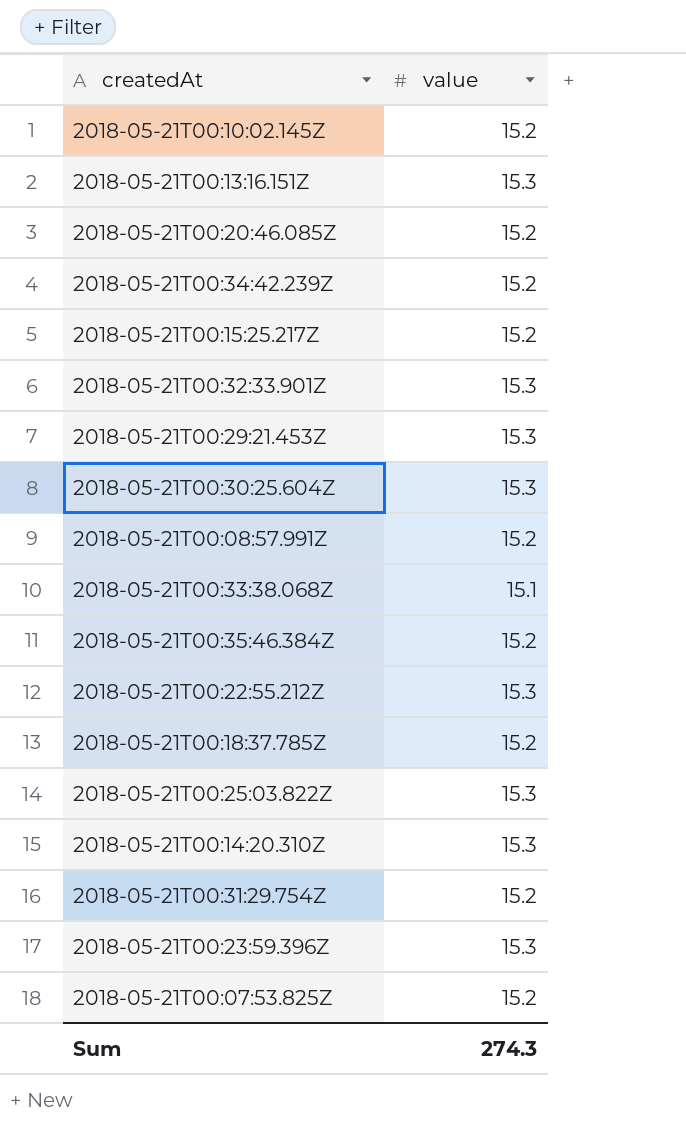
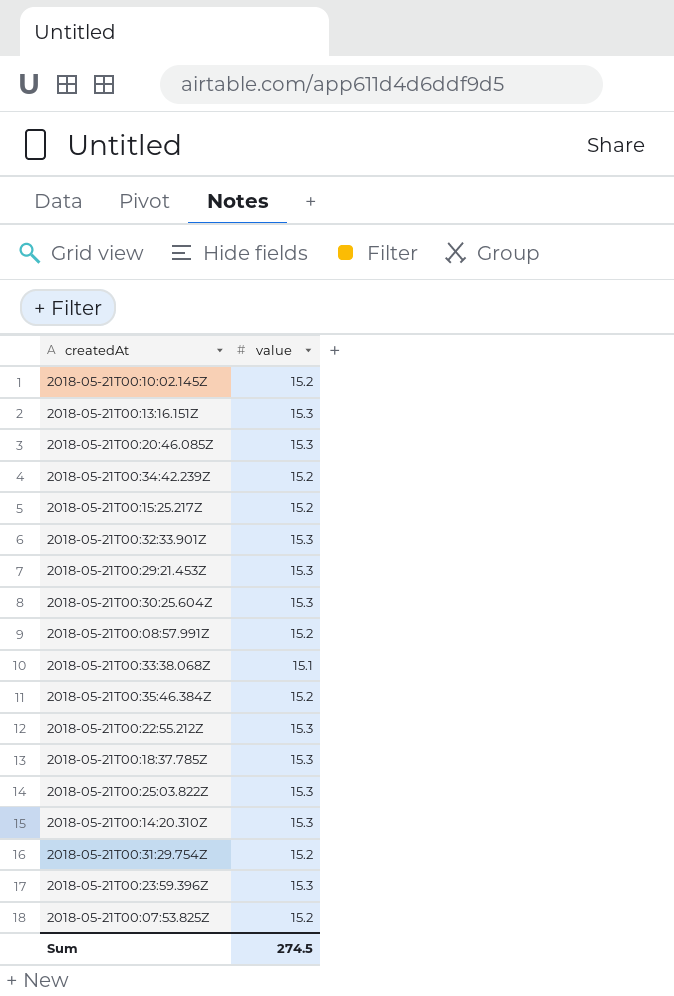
2018-05-21T00:20:46.085Z | value: 15.2 -> 15.3
2018-05-21T00:18:37.785Z | value: 15.2 -> 15.3
Sum | value: 274.3 -> 274.5

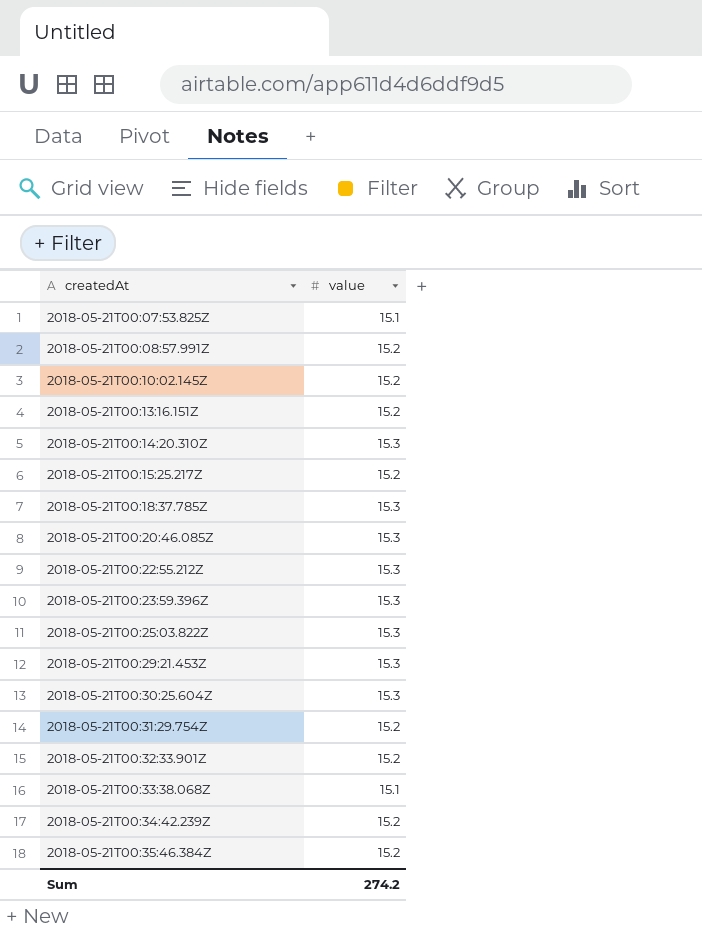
row order: none -> createdAt ascending
2018-05-21T00:07:53.825Z | value: 15.2 -> 15.1
2018-05-21T00:13:16.151Z | value: 15.3 -> 15.2
2018-05-21T00:32:33.901Z | value: 15.3 -> 15.2
Sum | value: 274.5 -> 274.2

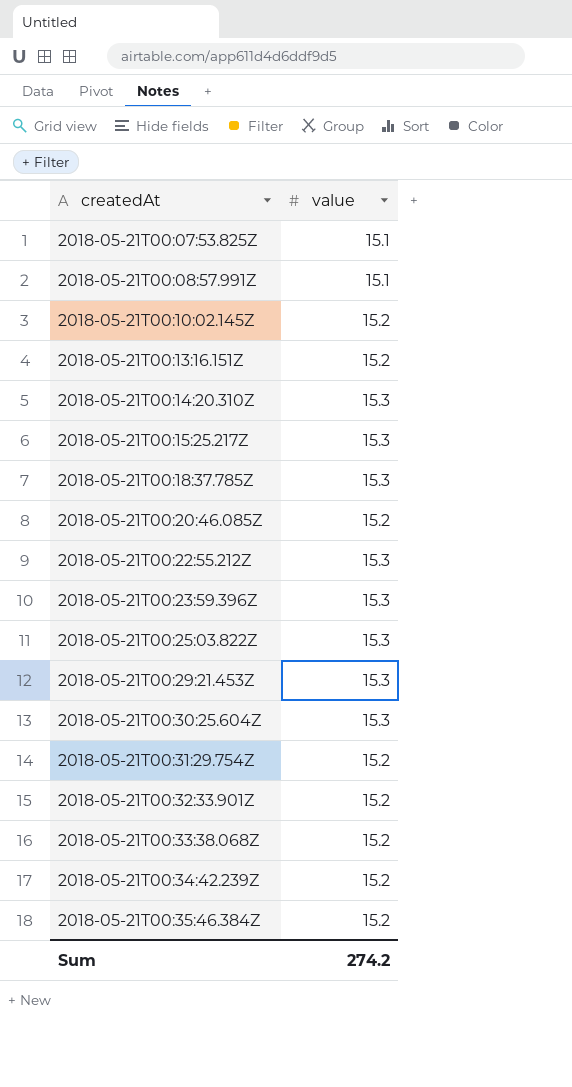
2018-05-21T00:08:57.991Z | value: 15.2 -> 15.1
2018-05-21T00:15:25.217Z | value: 15.2 -> 15.3
2018-05-21T00:20:46.085Z | value: 15.3 -> 15.2
2018-05-21T00:33:38.068Z | value: 15.1 -> 15.2

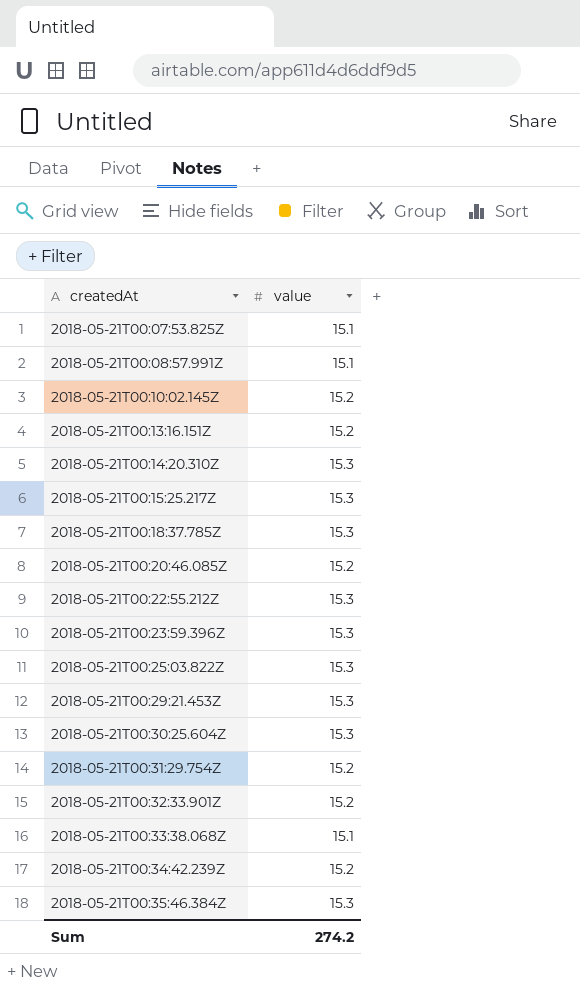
2018-05-21T00:33:38.068Z | value: 15.2 -> 15.1
2018-05-21T00:35:46.384Z | value: 15.2 -> 15.3

